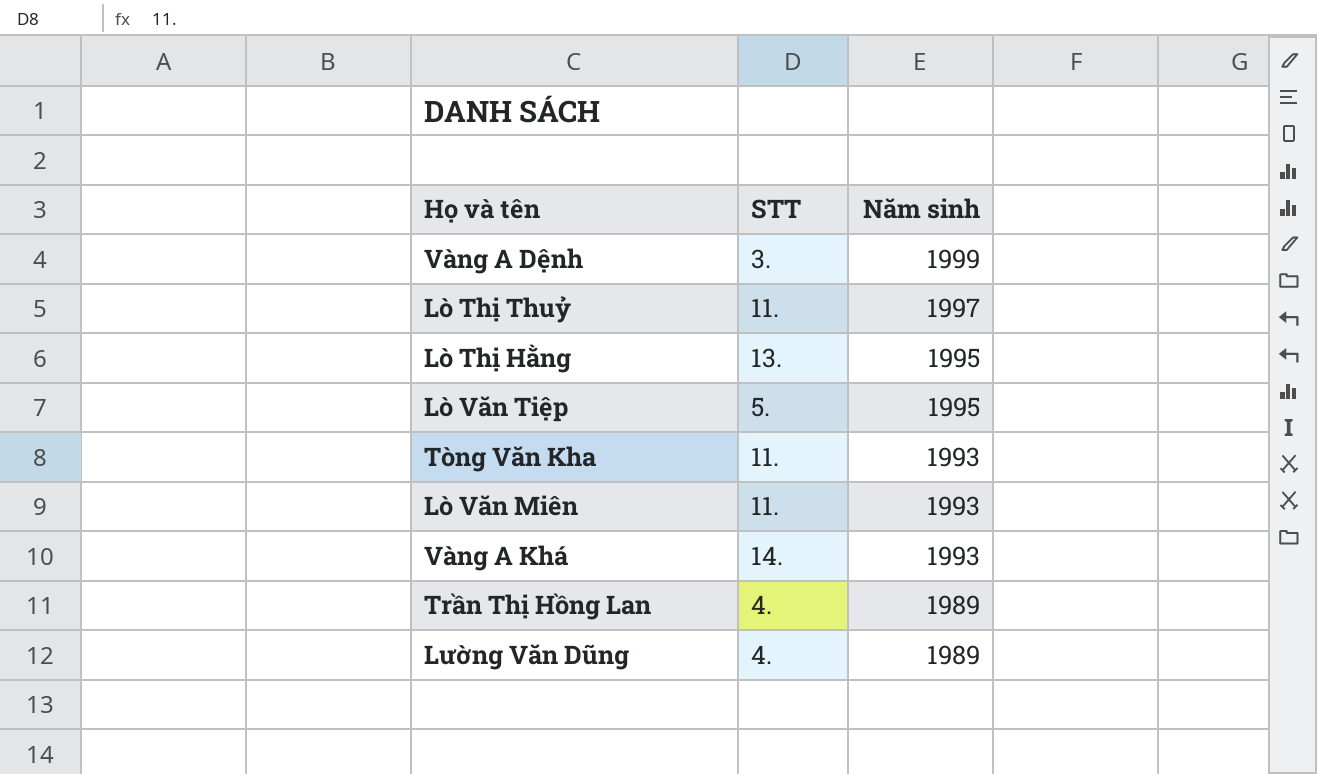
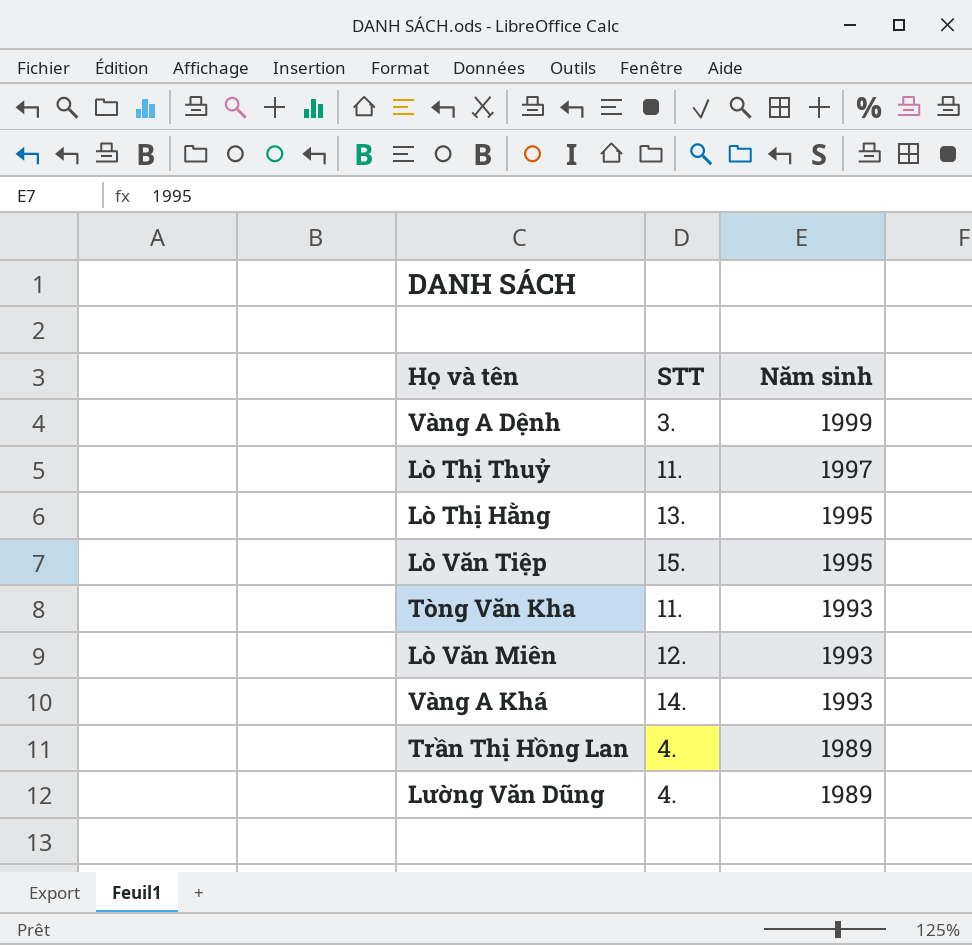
Lò Văn Tiệp | STT: 5. -> 15.
Lò Văn Miên | STT: 11. -> 12.

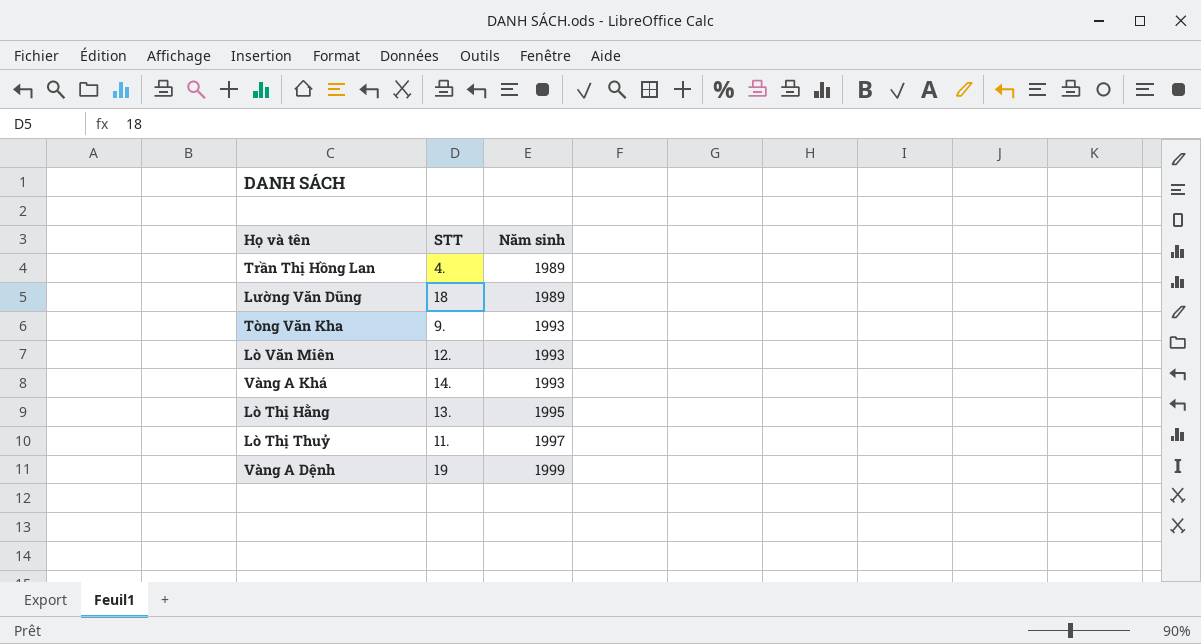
row order: Năm sinh descending -> Năm sinh ascending
row Lò Văn Tiệp: 15. | 1995 -> none
Lường Văn Dũng | STT: 4. -> 18
Tòng Văn Kha | STT: 11. -> 9.
Vàng A Dệnh | STT: 3. -> 19

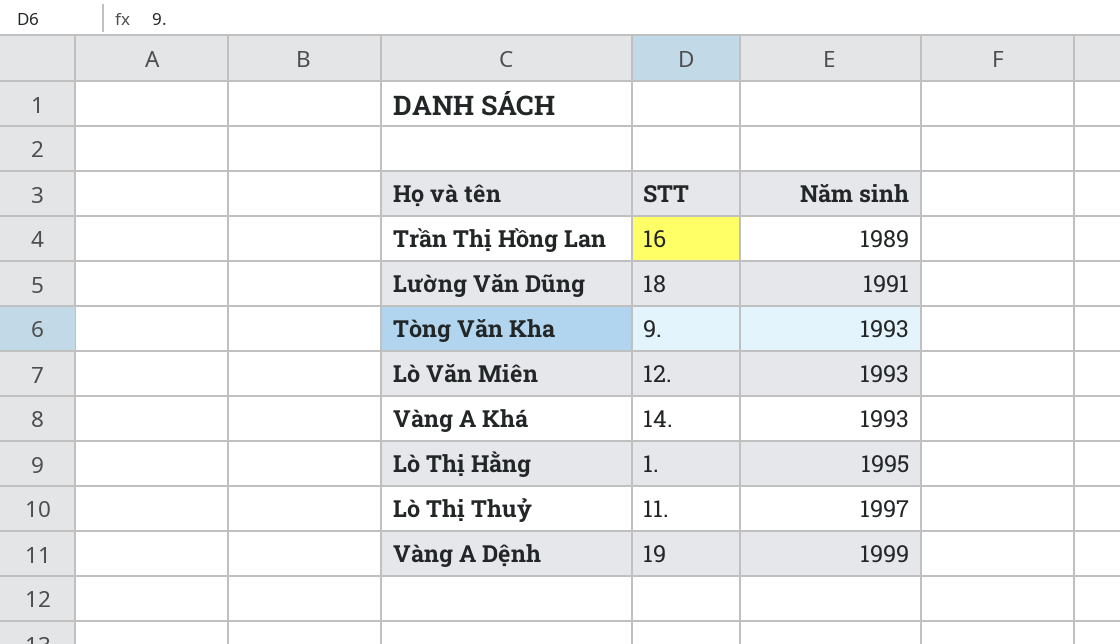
Trần Thị Hồng Lan | STT: 4. -> 16
Lường Văn Dũng | Năm sinh: 1989 -> 1991
Lò Thị Hằng | STT: 13. -> 1.

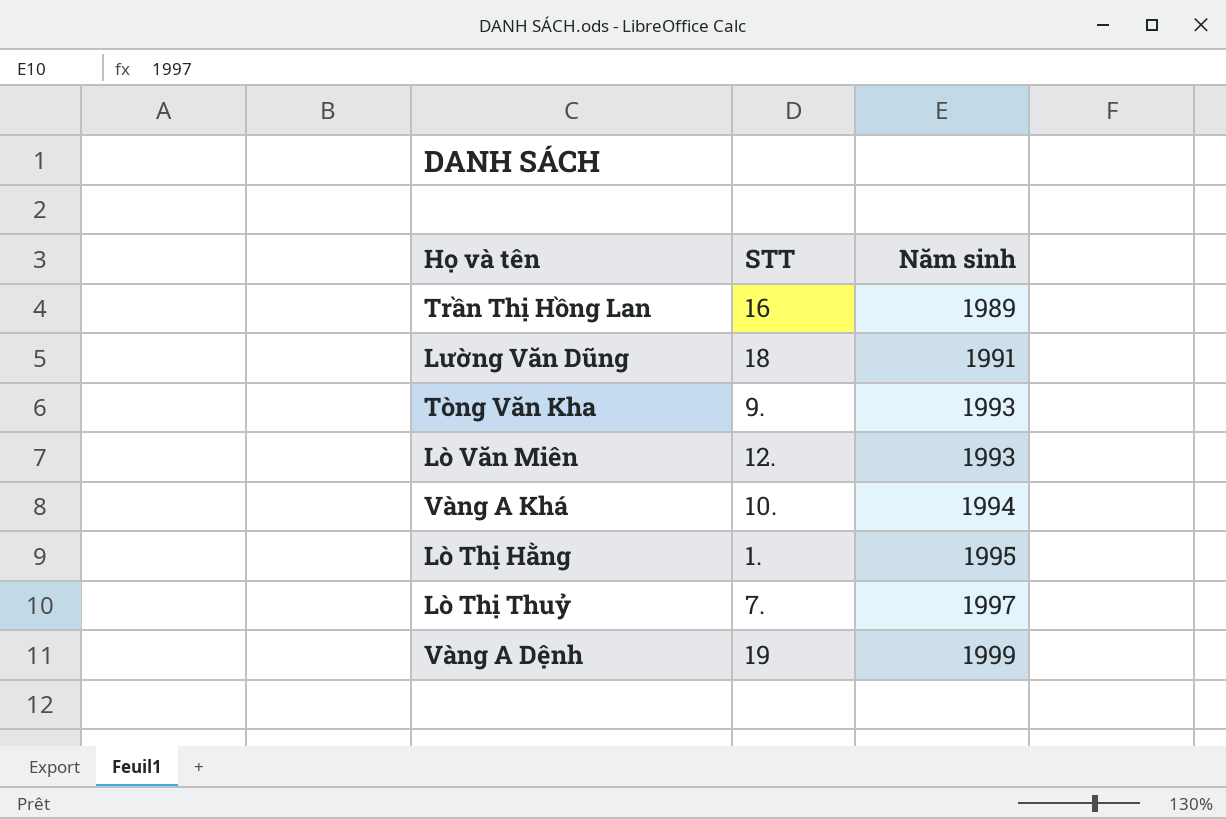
Vàng A Khá | STT: 14. -> 10.
Vàng A Khá | Năm sinh: 1993 -> 1994
Lò Thị Thuỷ | STT: 11. -> 7.

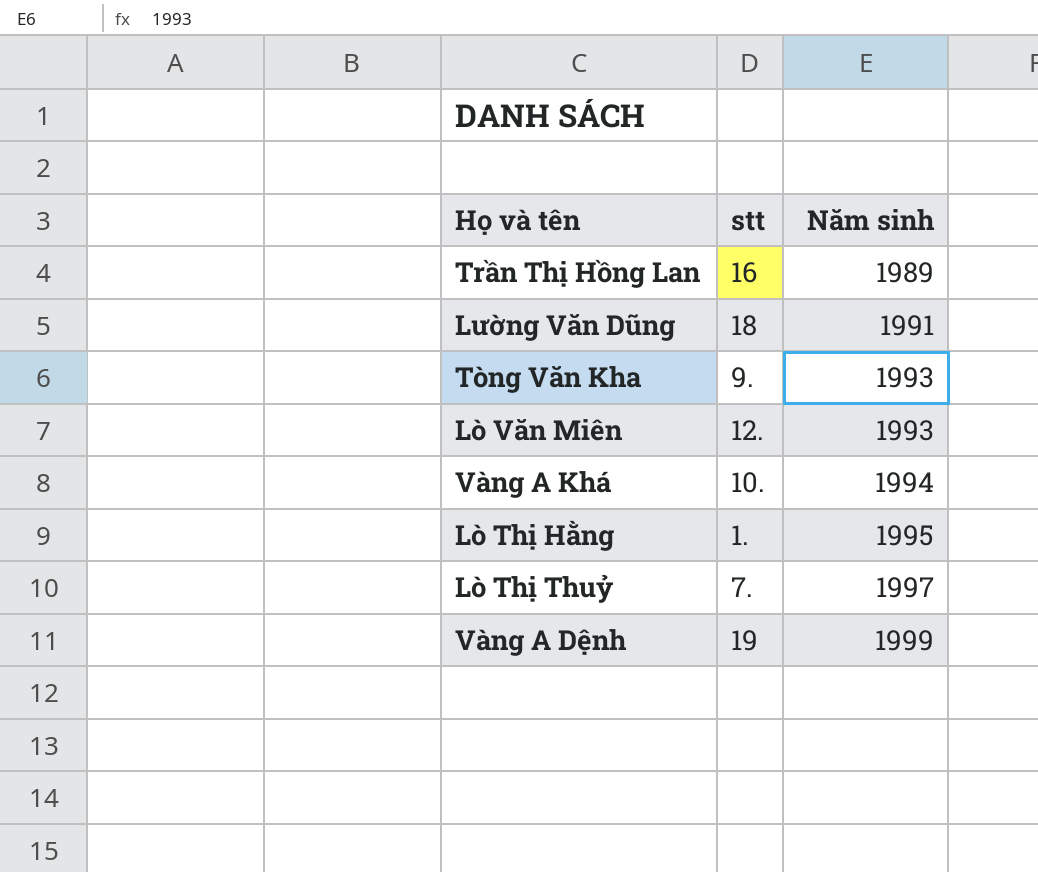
column name: STT -> stt

